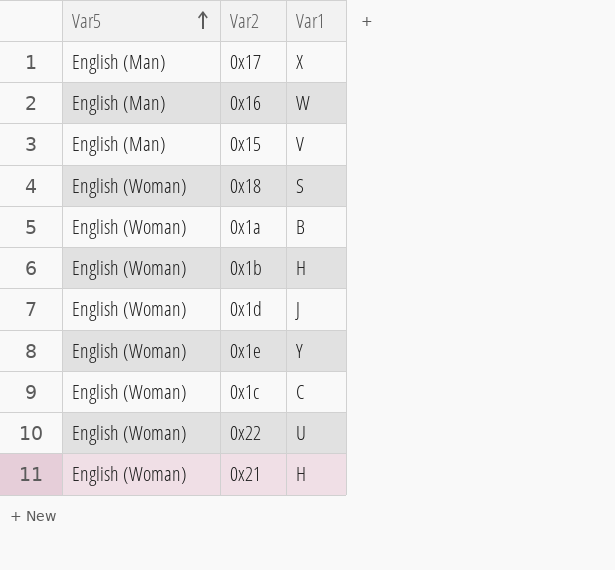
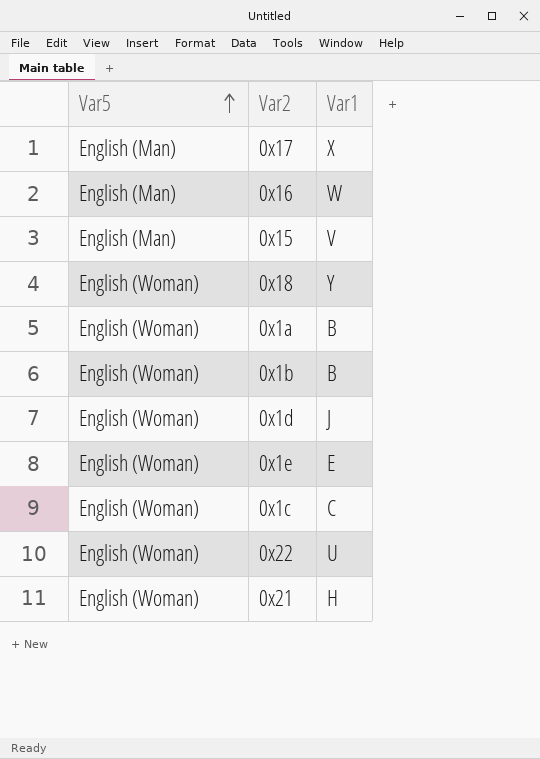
0x18 | Var1: S -> Y
0x1b | Var1: H -> B
0x1e | Var1: Y -> E

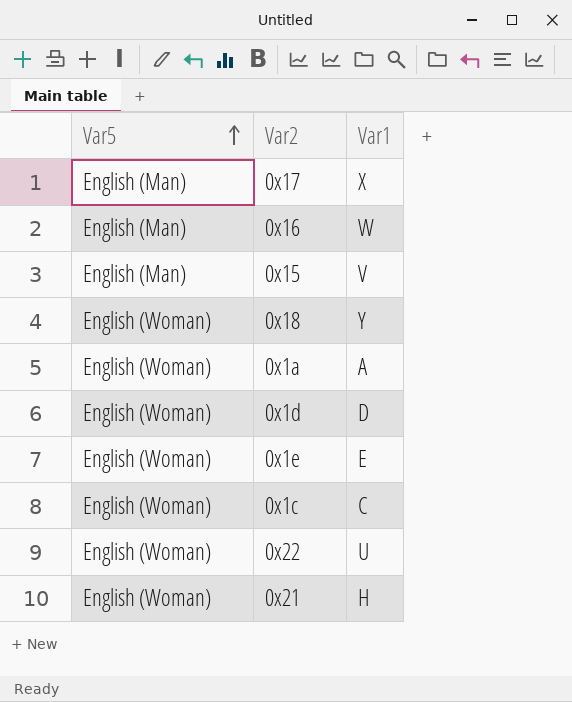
row 0x1b: English (Woman) | B -> none
0x1a | Var1: B -> A
0x1d | Var1: J -> D

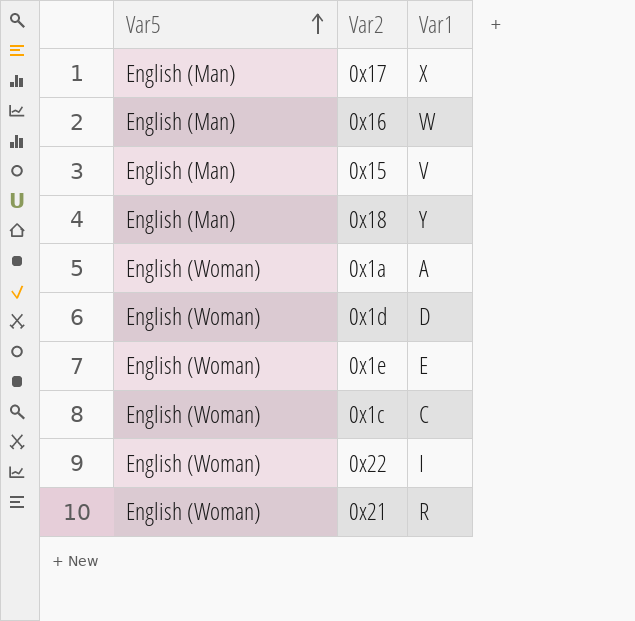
0x18 | Var5: English (Woman) -> English (Man)
0x22 | Var1: U -> I
0x21 | Var1: H -> R

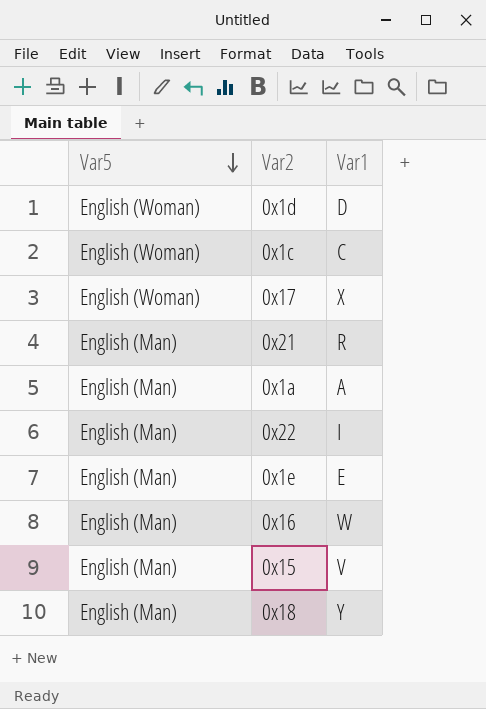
row order: Var5 ascending -> Var5 descending
0x17 | Var5: English (Man) -> English (Woman)
0x21 | Var5: English (Woman) -> English (Man)
0x1a | Var5: English (Woman) -> English (Man)
0x22 | Var5: English (Woman) -> English (Man)
0x1e | Var5: English (Woman) -> English (Man)

